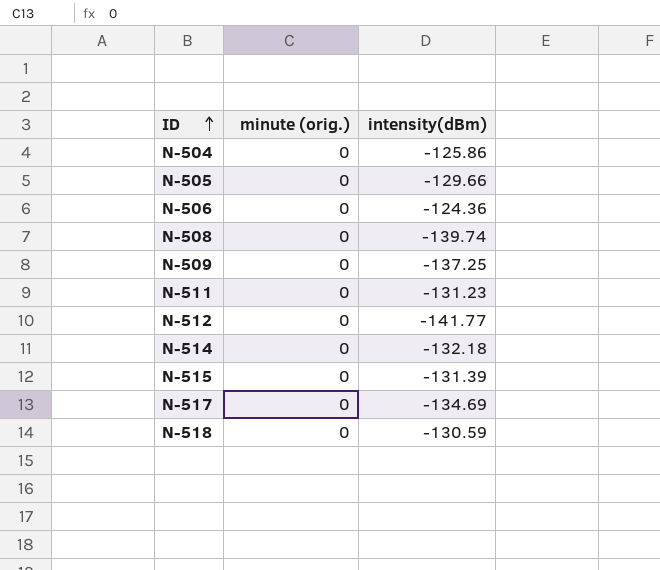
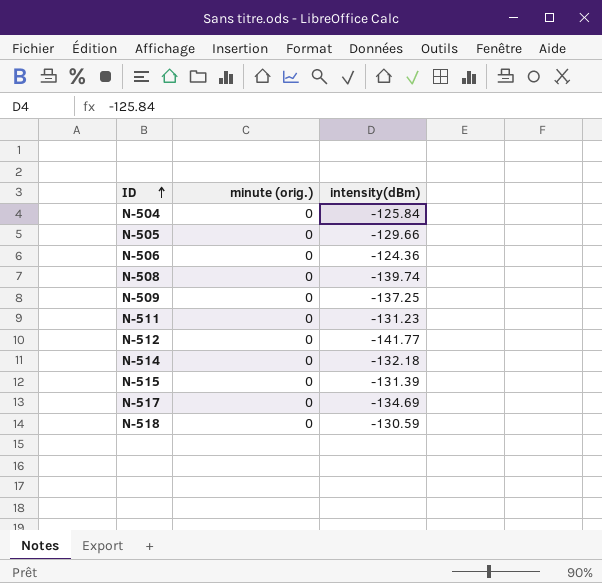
N-504 | intensity(dBm): -125.86 -> -125.84

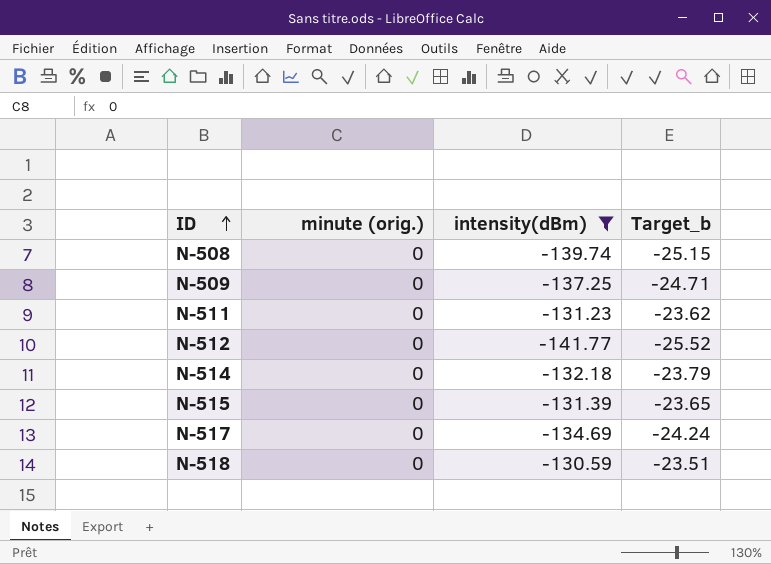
filter: none -> intensity(dBm) <= -130.59
column Target_b | formula: none -> [intensity(dBm)] * 0.18

